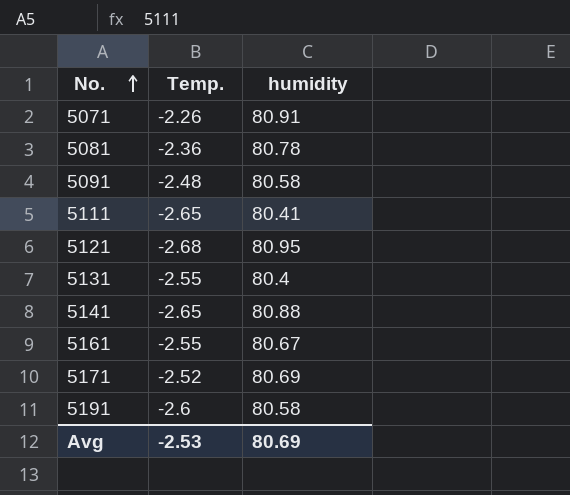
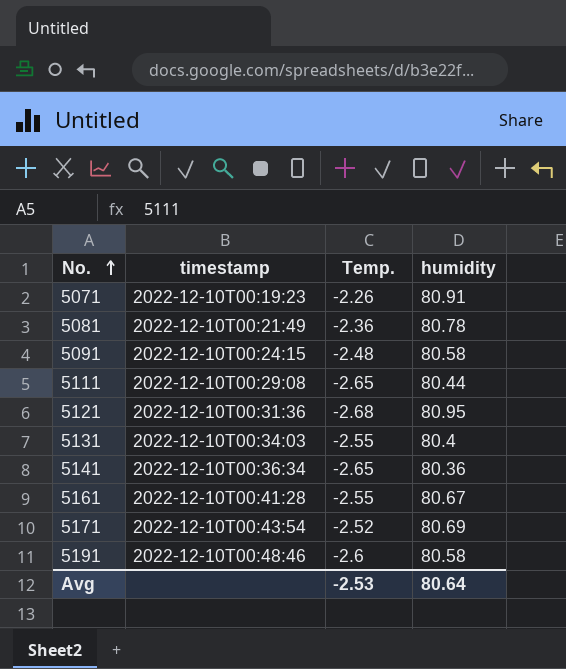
column timestamp | position: none -> 2
5111 | humidity: 80.41 -> 80.44
5141 | humidity: 80.88 -> 80.36
Avg | humidity: 80.69 -> 80.64

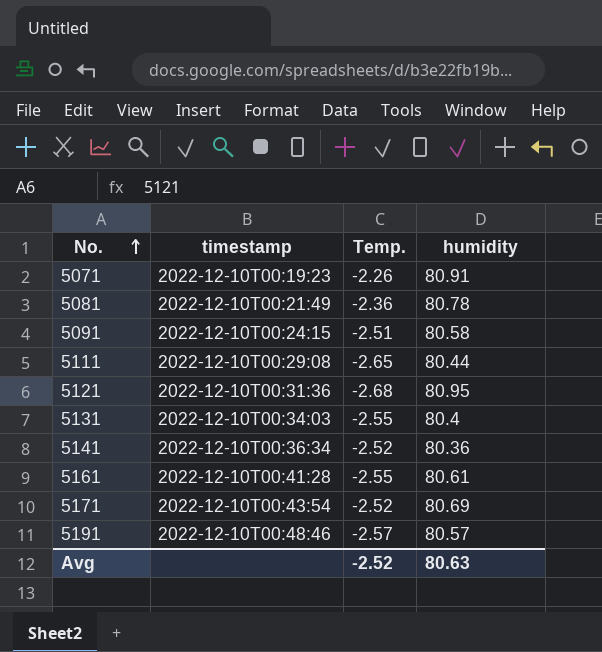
5091 | Temp.: -2.48 -> -2.51
5141 | Temp.: -2.65 -> -2.52
5161 | humidity: 80.67 -> 80.61
5191 | Temp.: -2.6 -> -2.57
5191 | humidity: 80.58 -> 80.57
Avg | Temp.: -2.53 -> -2.52
Avg | humidity: 80.64 -> 80.63

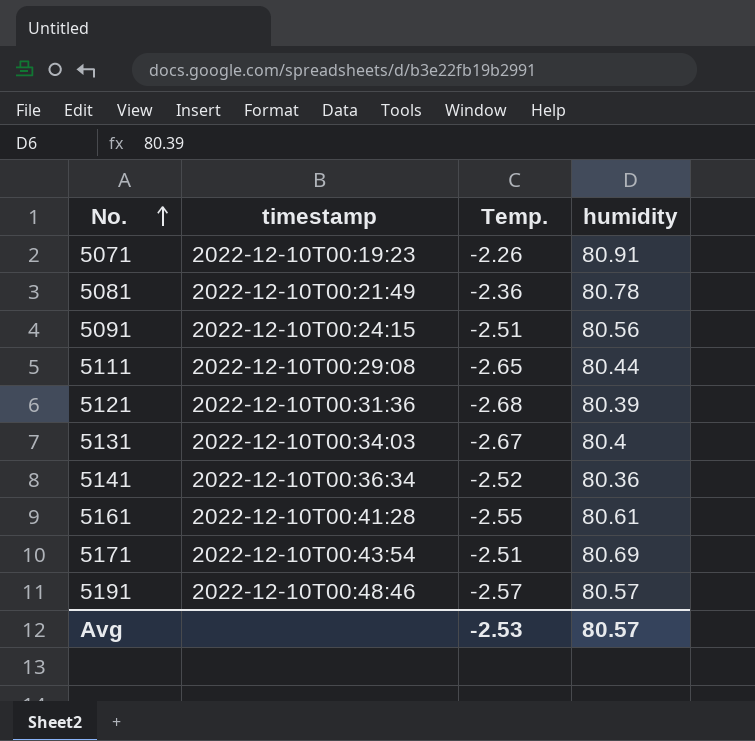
5091 | humidity: 80.58 -> 80.56
5121 | humidity: 80.95 -> 80.39
5131 | Temp.: -2.55 -> -2.67
5171 | Temp.: -2.52 -> -2.51
Avg | Temp.: -2.52 -> -2.53
Avg | humidity: 80.63 -> 80.57

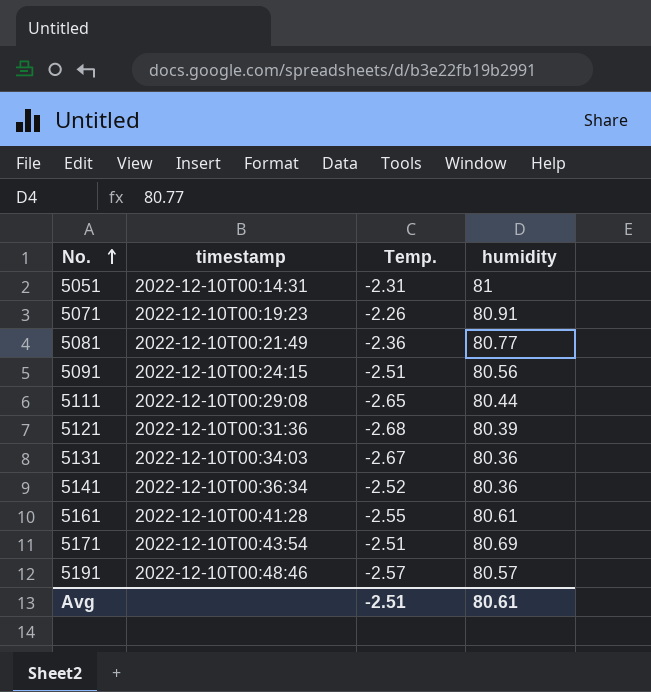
row 5051: none -> 2022-12-10T00:14:31 | -2.31 | 81
5081 | humidity: 80.78 -> 80.77
5131 | humidity: 80.4 -> 80.36
Avg | Temp.: -2.53 -> -2.51
Avg | humidity: 80.57 -> 80.61

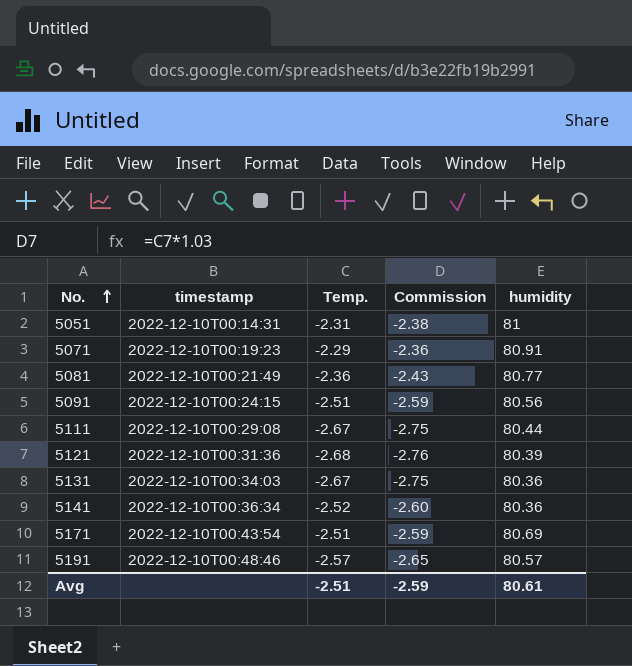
column Commission | formula: none -> [Temp.] * 1.03
row 5161: 2022-12-10T00:41:28 | -2.55 | 80.61 -> none
5071 | Temp.: -2.26 -> -2.29
5111 | Temp.: -2.65 -> -2.67

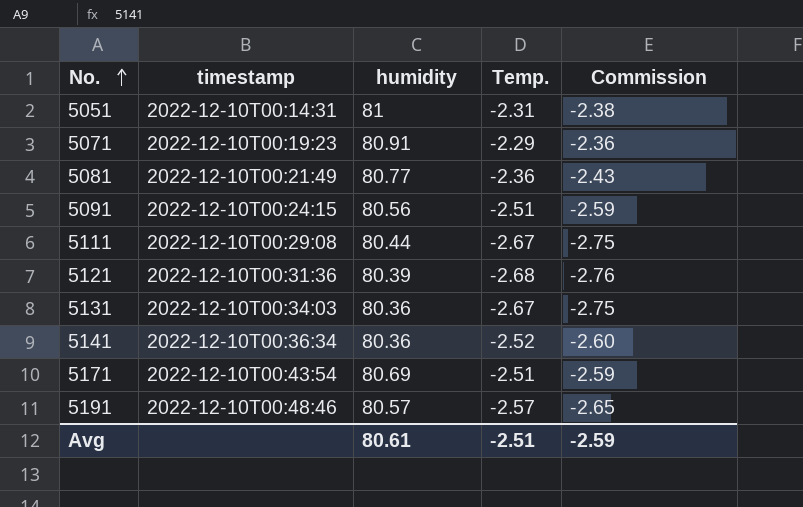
column humidity | position: 5 -> 3

